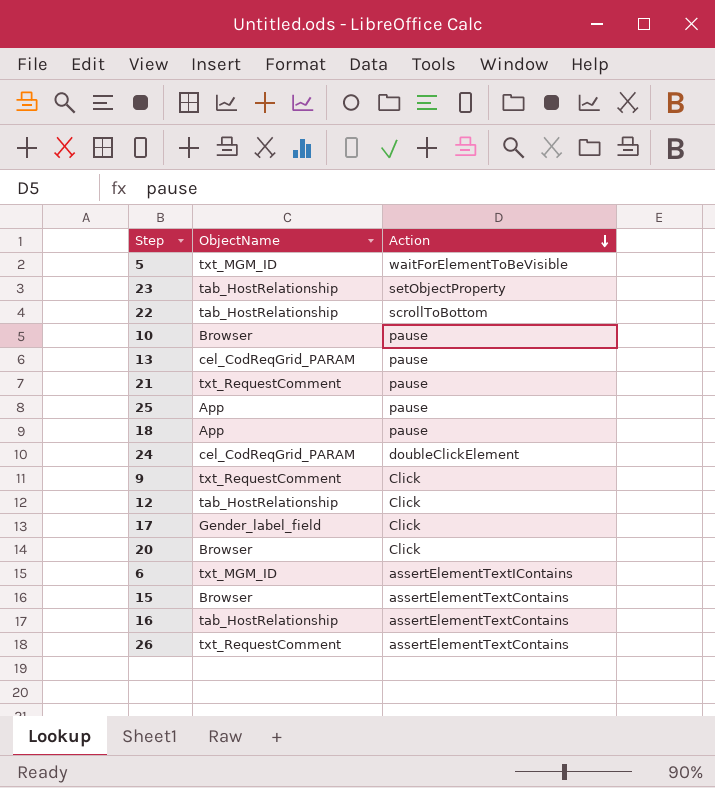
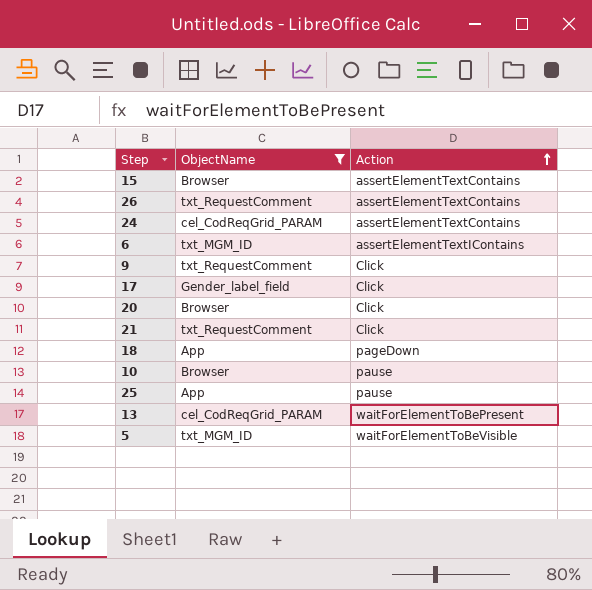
filter: none -> ObjectName != tab_HostRelationship
row order: Action descending -> Action ascending
24 | Action: doubleClickElement -> assertElementTextContains
21 | Action: pause -> Click
18 | Action: pause -> pageDown
13 | Action: pause -> waitForElementToBePresent

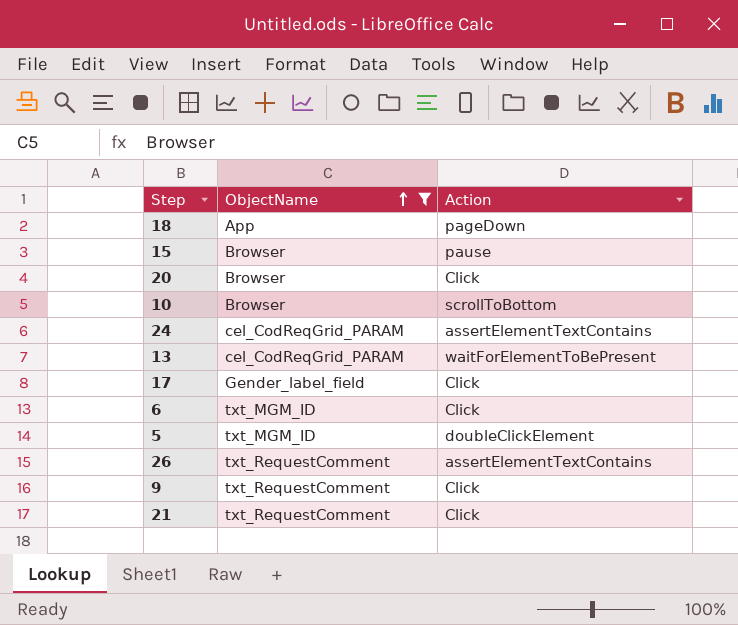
row order: Action ascending -> ObjectName ascending
row 25: App | pause -> none
15 | Action: assertElementTextContains -> pause
10 | Action: pause -> scrollToBottom
6 | Action: assertElementTextIContains -> Click
5 | Action: waitForElementToBeVisible -> doubleClickElement

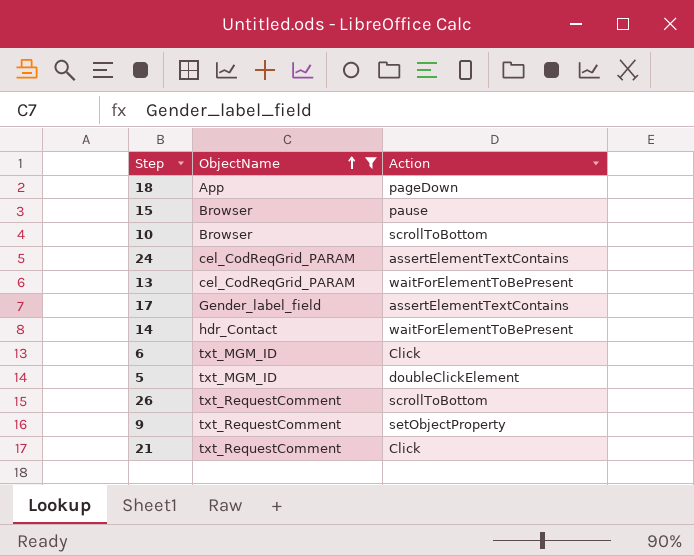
row 20: Browser | Click -> none
17 | Action: Click -> assertElementTextContains
row 14: none -> hdr_Contact | waitForElementToBePresent
26 | Action: assertElementTextContains -> scrollToBottom
9 | Action: Click -> setObjectProperty

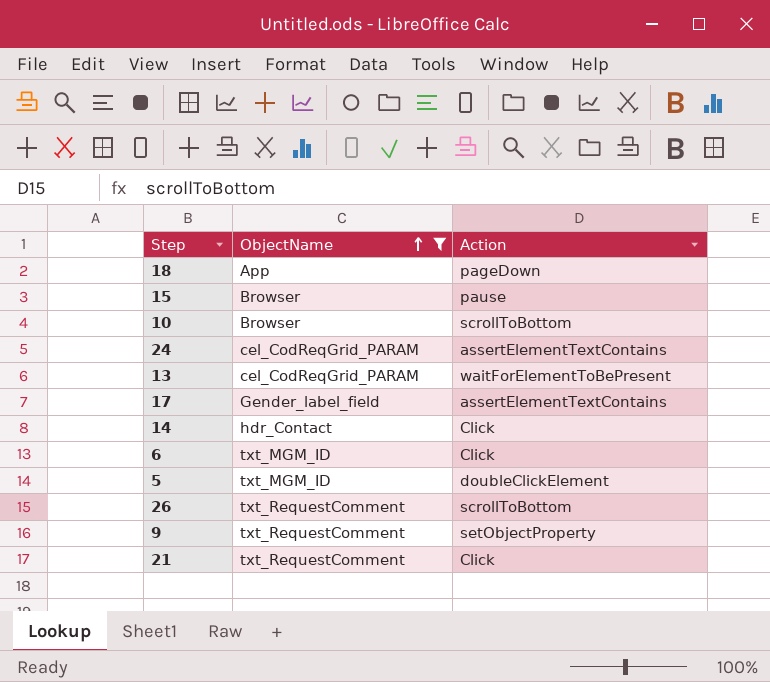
14 | Action: waitForElementToBePresent -> Click

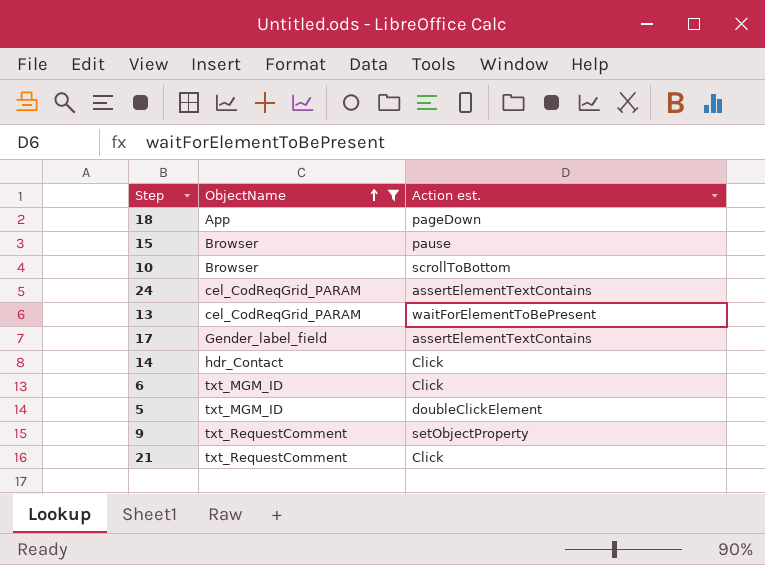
column name: Action -> Action est.
row 26: txt_RequestComment | scrollToBottom -> none

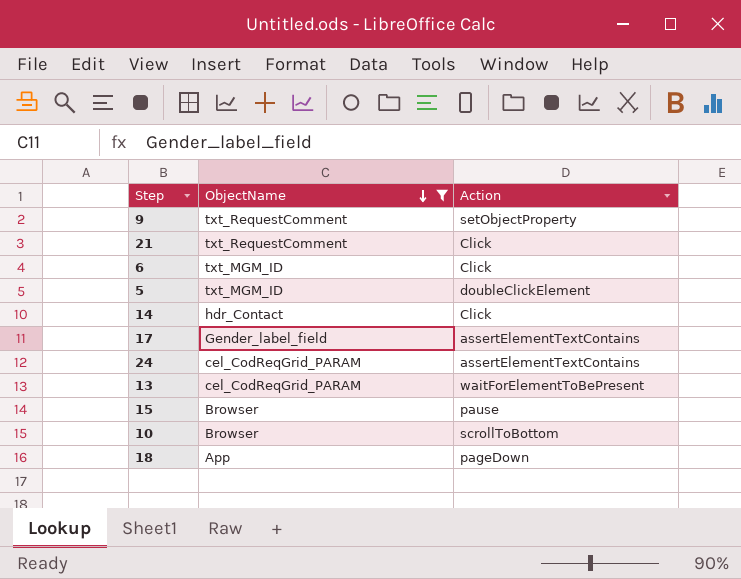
row order: ObjectName ascending -> ObjectName descending
column name: Action est. -> Action

